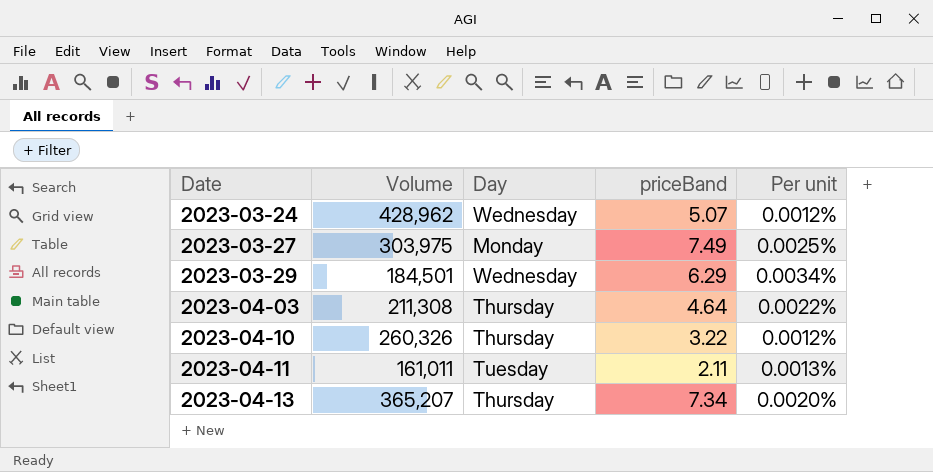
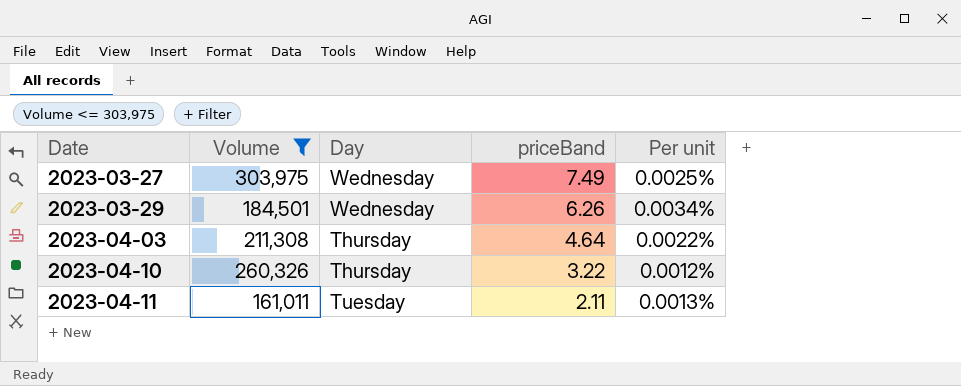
filter: none -> Volume <= 303,975
2023-03-27 | Day: Monday -> Wednesday
2023-03-29 | priceBand: 6.29 -> 6.26

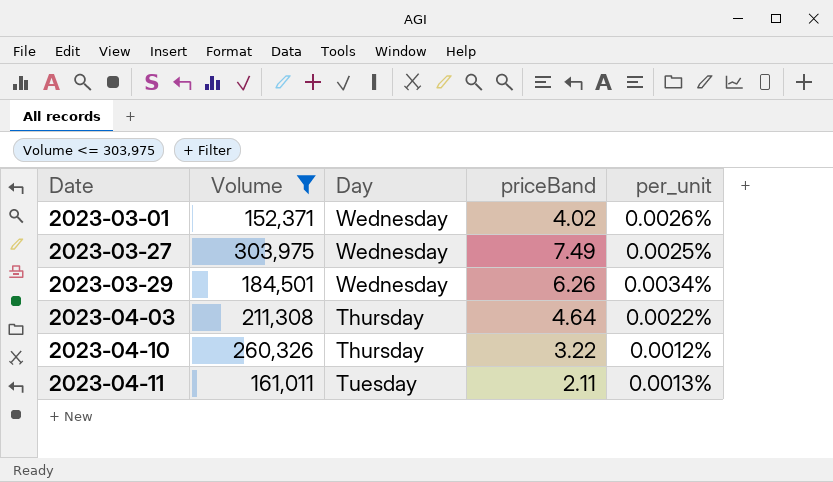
column name: Per unit -> per_unit
row 2023-03-01: none -> 152,371 | Wednesday | 4.02 | 0.0026%

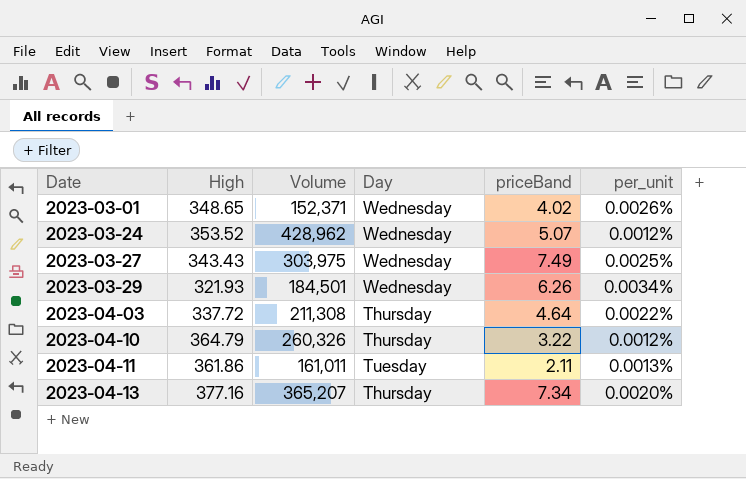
filter: Volume <= 303,975 -> none
column High | position: none -> 2

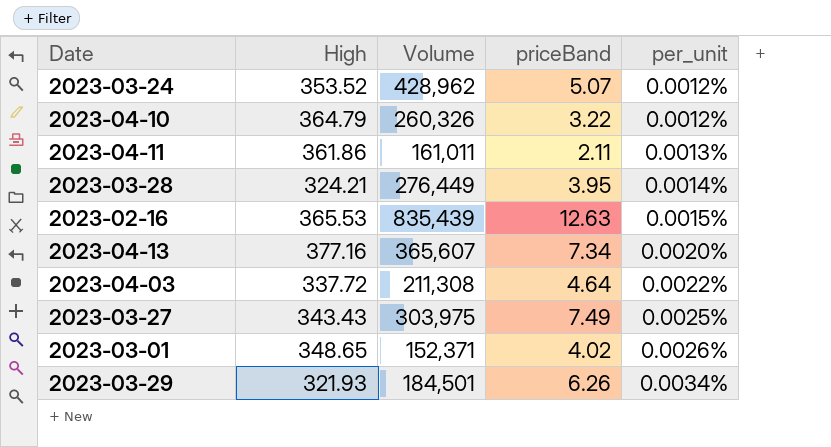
row order: Date ascending -> per_unit ascending
column Day | position: 4 -> none
row 2023-03-28: none -> 324.21 | 276,449 | 3.95 | 0.0014%
row 2023-02-16: none -> 365.53 | 835,439 | 12.63 | 0.0015%
2023-04-13 | Volume: 365,207 -> 365,607

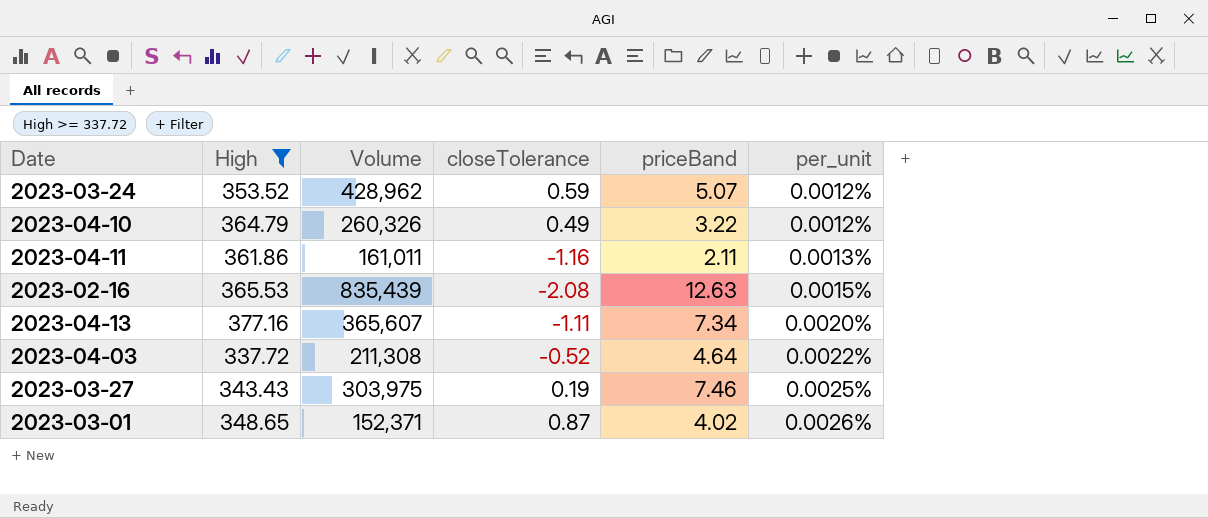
filter: none -> High >= 337.72
column closeTolerance | position: none -> 4
2023-03-27 | priceBand: 7.49 -> 7.46

